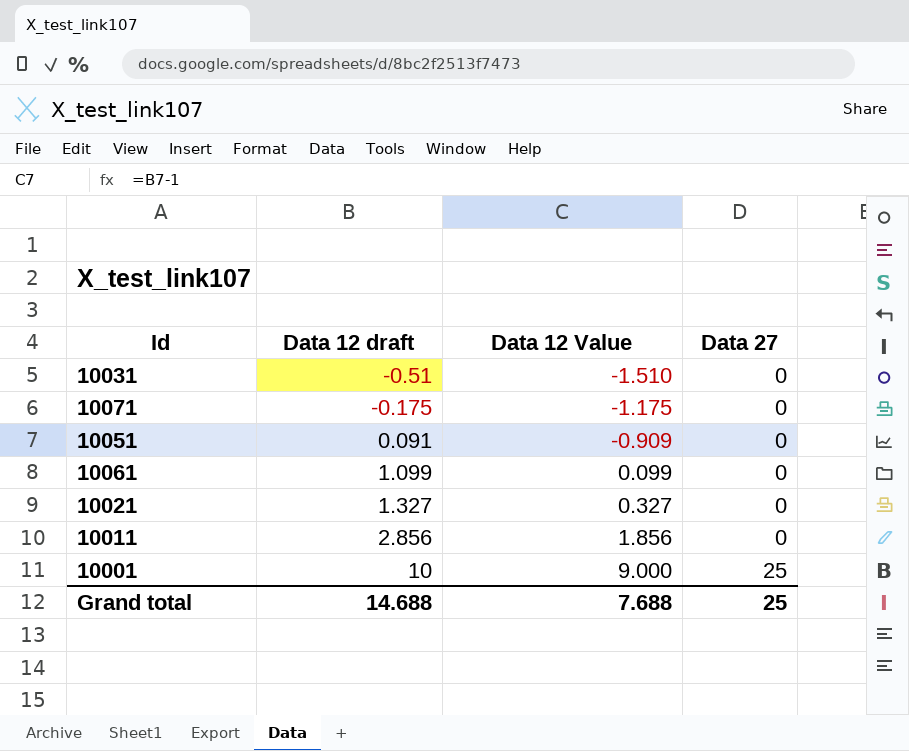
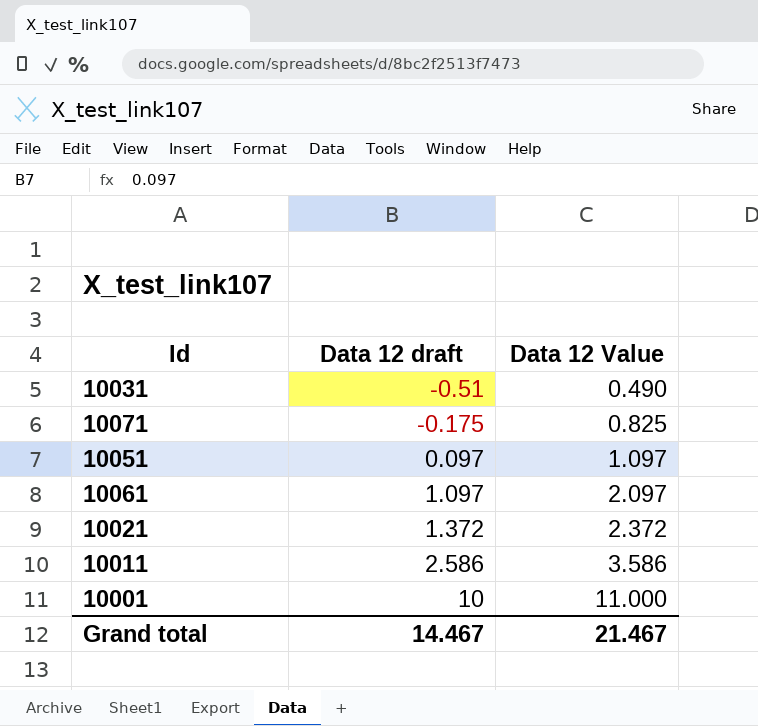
column Data 27 | position: 4 -> none
column Data 12 Value | formula: [Data 12 draft] - 1 -> [Data 12 draft] + 1
10051 | Data 12 draft: 0.091 -> 0.097
10061 | Data 12 draft: 1.099 -> 1.097
10021 | Data 12 draft: 1.327 -> 1.372
10011 | Data 12 draft: 2.856 -> 2.586
Grand total | Data 12 draft: 14.688 -> 14.467
Grand total | Data 12 Value: 7.688 -> 21.467

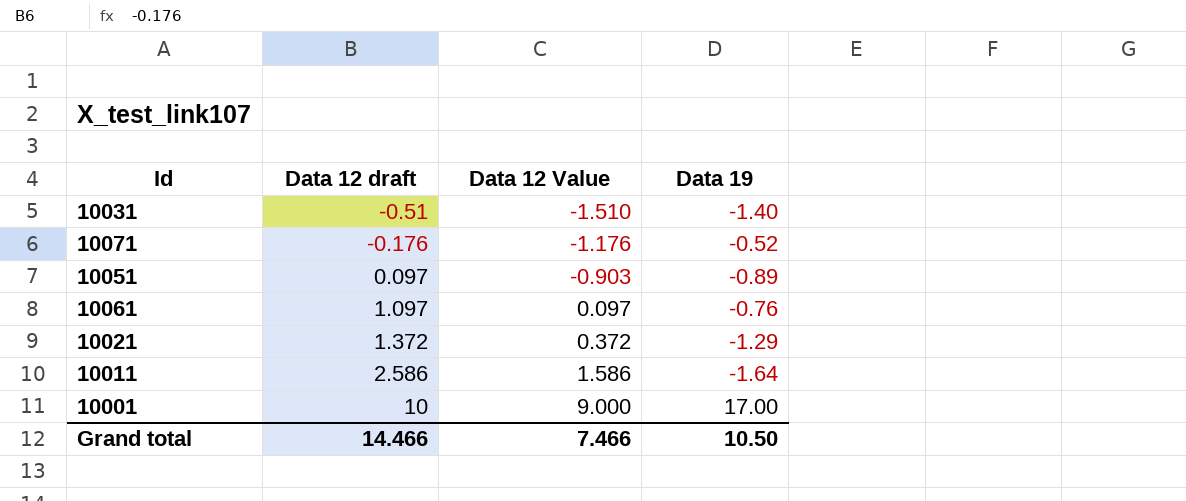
column Data 12 Value | formula: [Data 12 draft] + 1 -> [Data 12 draft] - 1
column Data 19 | position: none -> 4
10071 | Data 12 draft: -0.175 -> -0.176
Grand total | Data 12 draft: 14.467 -> 14.466
Grand total | Data 12 Value: 21.467 -> 7.466

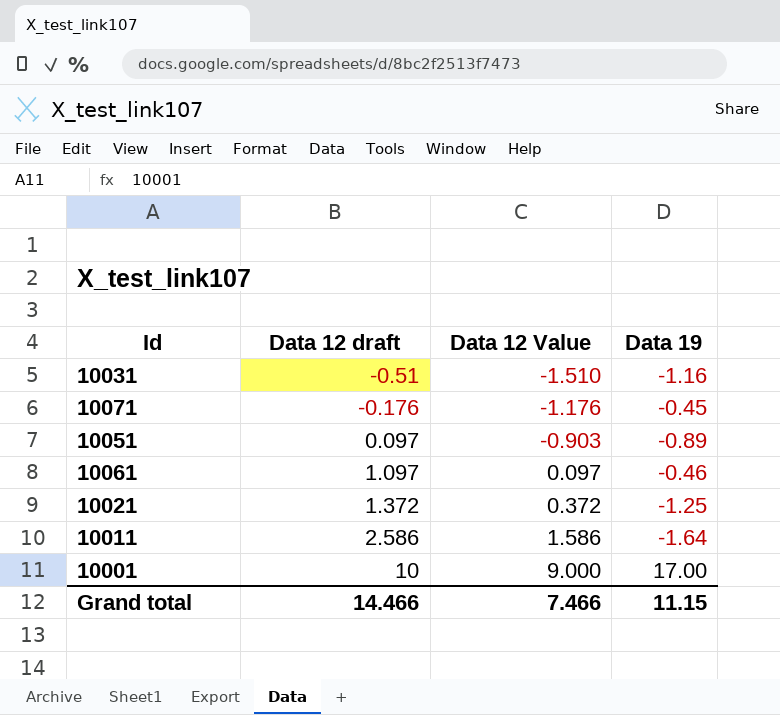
10031 | Data 19: -1.40 -> -1.16
10071 | Data 19: -0.52 -> -0.45
10061 | Data 19: -0.76 -> -0.46
10021 | Data 19: -1.29 -> -1.25
Grand total | Data 19: 10.50 -> 11.15

